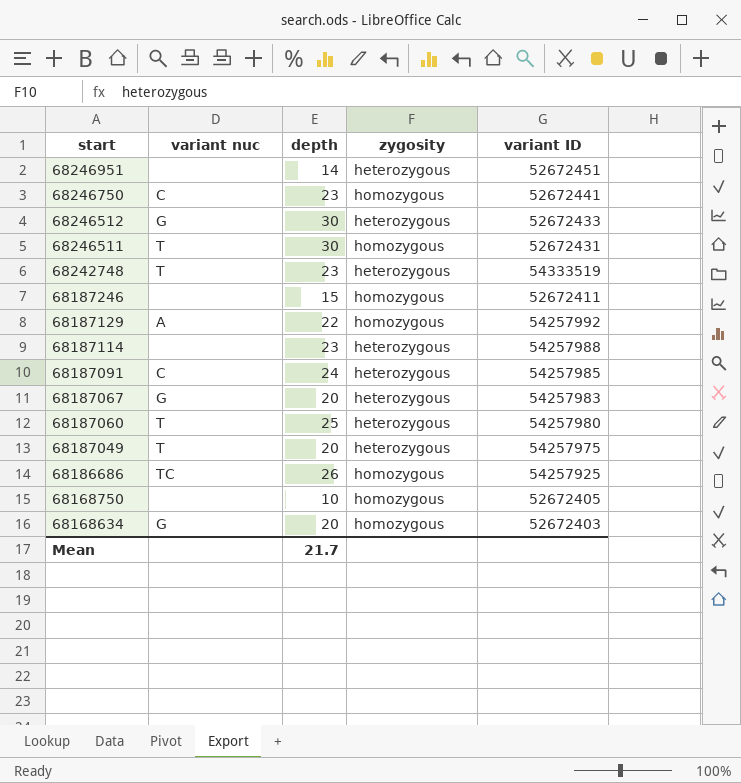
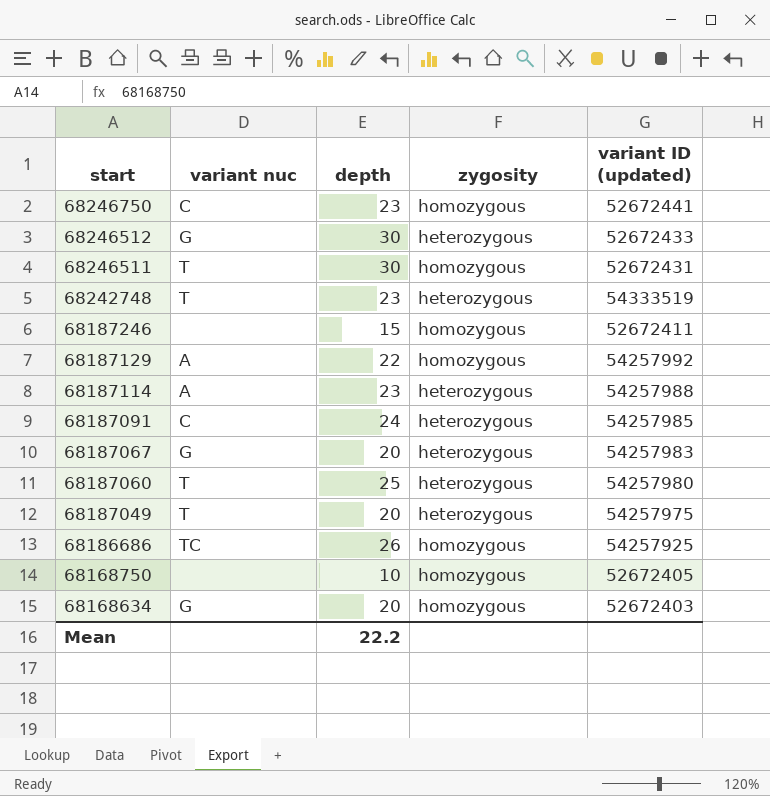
column name: variant ID -> variant ID (updated)
row 68246951: none | 14 | heterozygous | 52672451 -> none
68187114 | variant nuc: none -> A
Mean | depth: 21.7 -> 22.2

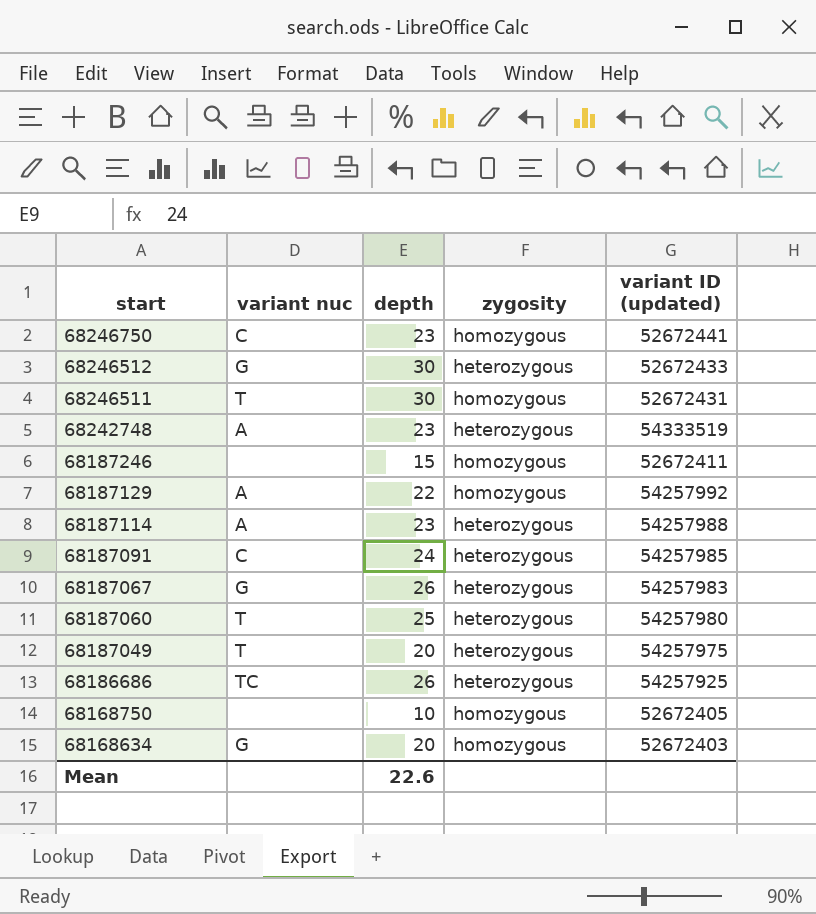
68242748 | variant nuc: T -> A
68187067 | depth: 20 -> 26
68186686 | zygosity: homozygous -> heterozygous
Mean | depth: 22.2 -> 22.6

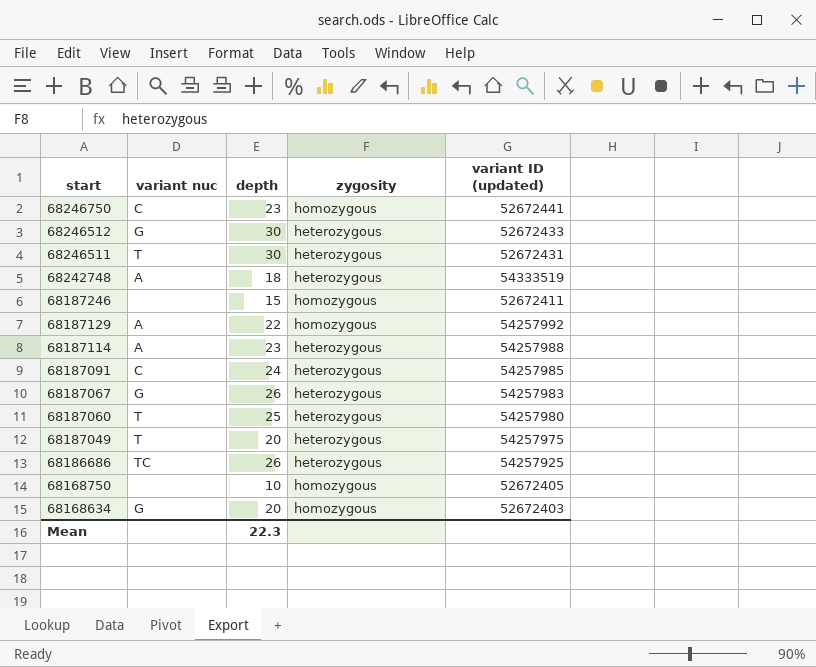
68246511 | zygosity: homozygous -> heterozygous
68242748 | depth: 23 -> 18
Mean | depth: 22.6 -> 22.3

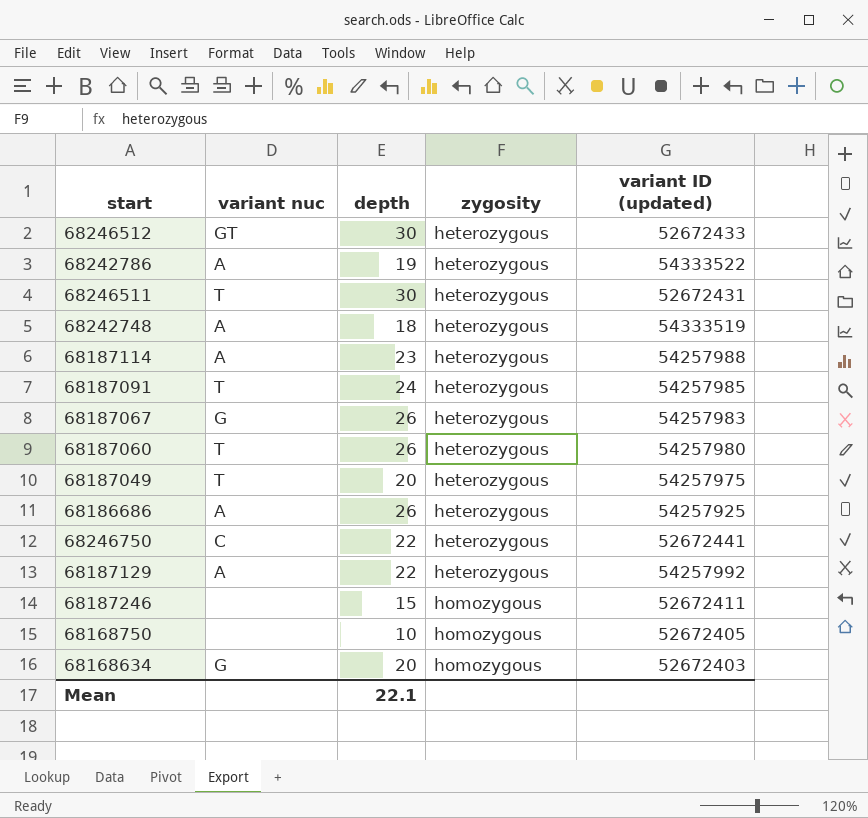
row order: start descending -> zygosity ascending
68246512 | variant nuc: G -> GT
row 68242786: none -> A | 19 | heterozygous | 54333522
68187091 | variant nuc: C -> T
68187060 | depth: 25 -> 26
68186686 | variant nuc: TC -> A
68246750 | depth: 23 -> 22
68246750 | zygosity: homozygous -> heterozygous
68187129 | zygosity: homozygous -> heterozygous
Mean | depth: 22.3 -> 22.1

